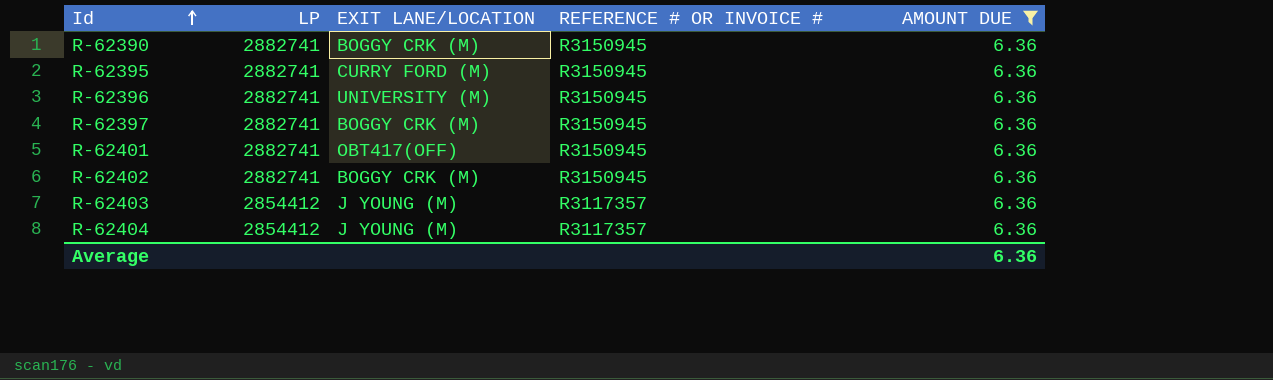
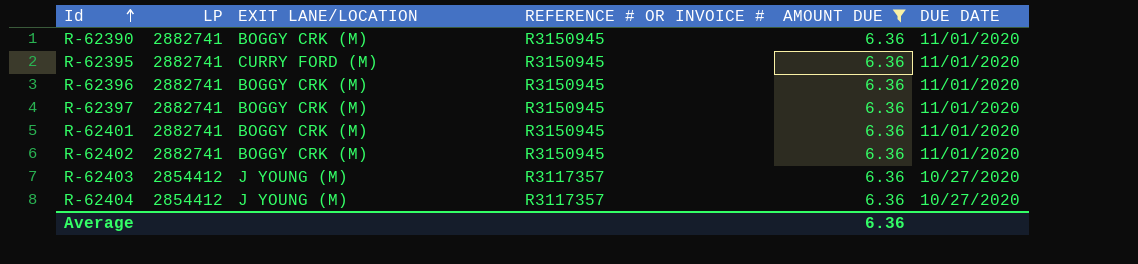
column DUE DATE | position: none -> 6
R-62396 | EXIT LANE/LOCATION: UNIVERSITY (M) -> BOGGY CRK (M)
R-62401 | EXIT LANE/LOCATION: OBT417(OFF) -> BOGGY CRK (M)

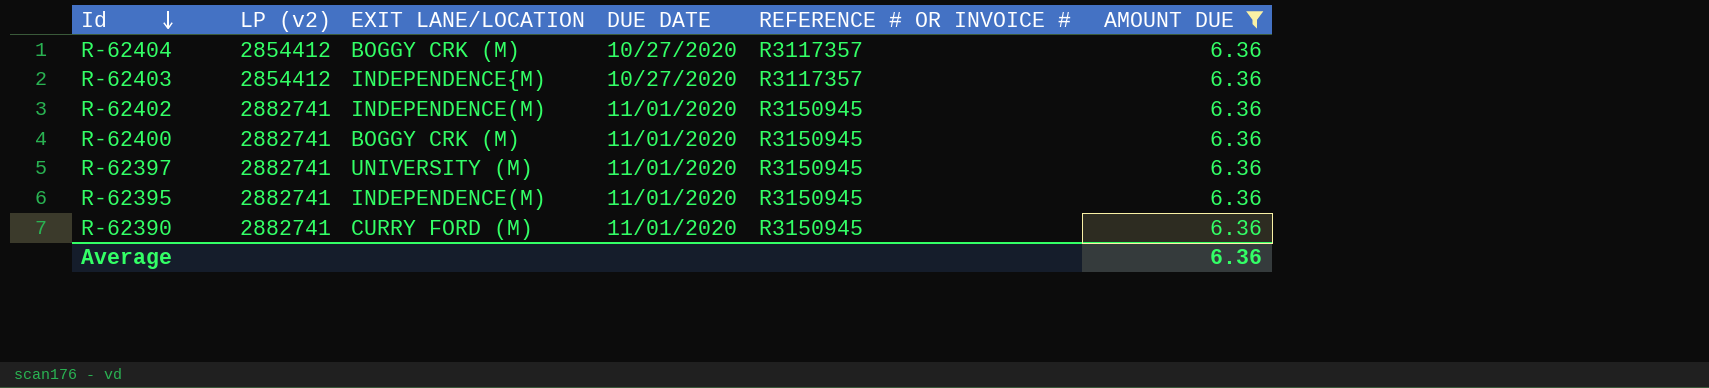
row order: Id ascending -> Id descending
column name: LP -> LP (v2)
column DUE DATE | position: 6 -> 4
row R-62396: 2882741 | BOGGY CRK (M) | R3150945 | 6.36 | 11/01/2020 -> none
row R-62401: 2882741 | BOGGY CRK (M) | R3150945 | 6.36 | 11/01/2020 -> none
R-62404 | EXIT LANE/LOCATION: J YOUNG (M) -> BOGGY CRK (M)
R-62403 | EXIT LANE/LOCATION: J YOUNG (M) -> INDEPENDENCE{M)
R-62402 | EXIT LANE/LOCATION: BOGGY CRK (M) -> INDEPENDENCE(M)
row R-62400: none -> 2882741 | BOGGY CRK (M) | 11/01/2020 | R3150945 | 6.36
R-62397 | EXIT LANE/LOCATION: BOGGY CRK (M) -> UNIVERSITY (M)
R-62395 | EXIT LANE/LOCATION: CURRY FORD (M) -> INDEPENDENCE(M)
R-62390 | EXIT LANE/LOCATION: BOGGY CRK (M) -> CURRY FORD (M)

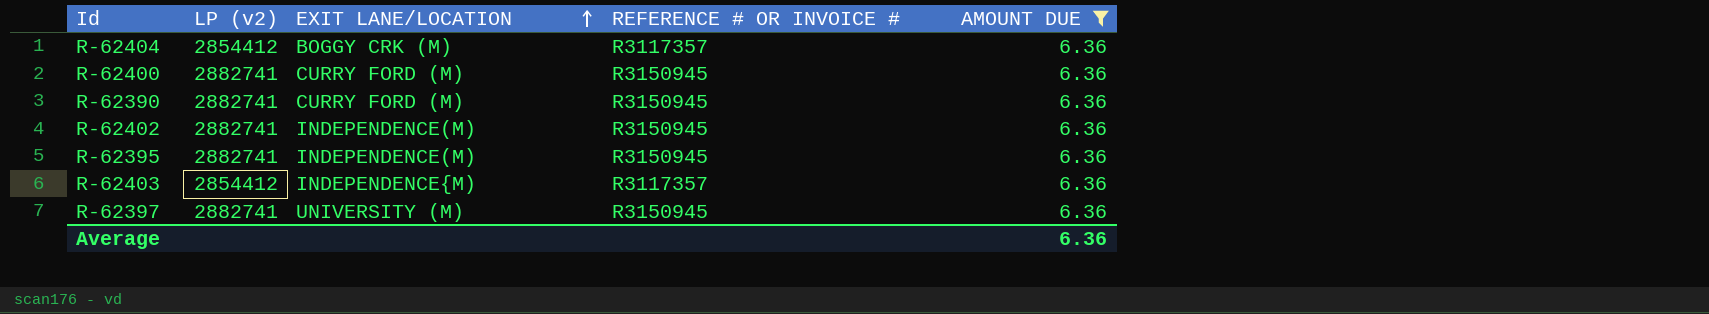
row order: Id descending -> EXIT LANE/LOCATION ascending
column DUE DATE | position: 4 -> none
R-62400 | EXIT LANE/LOCATION: BOGGY CRK (M) -> CURRY FORD (M)

